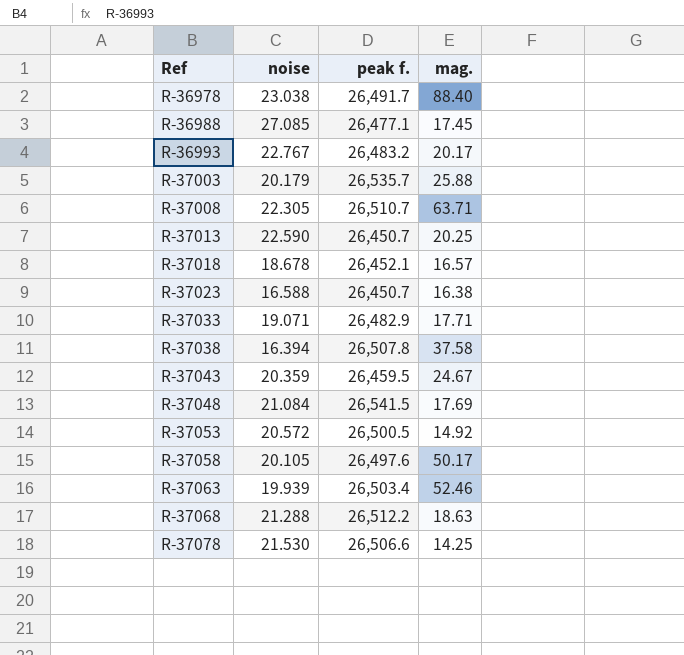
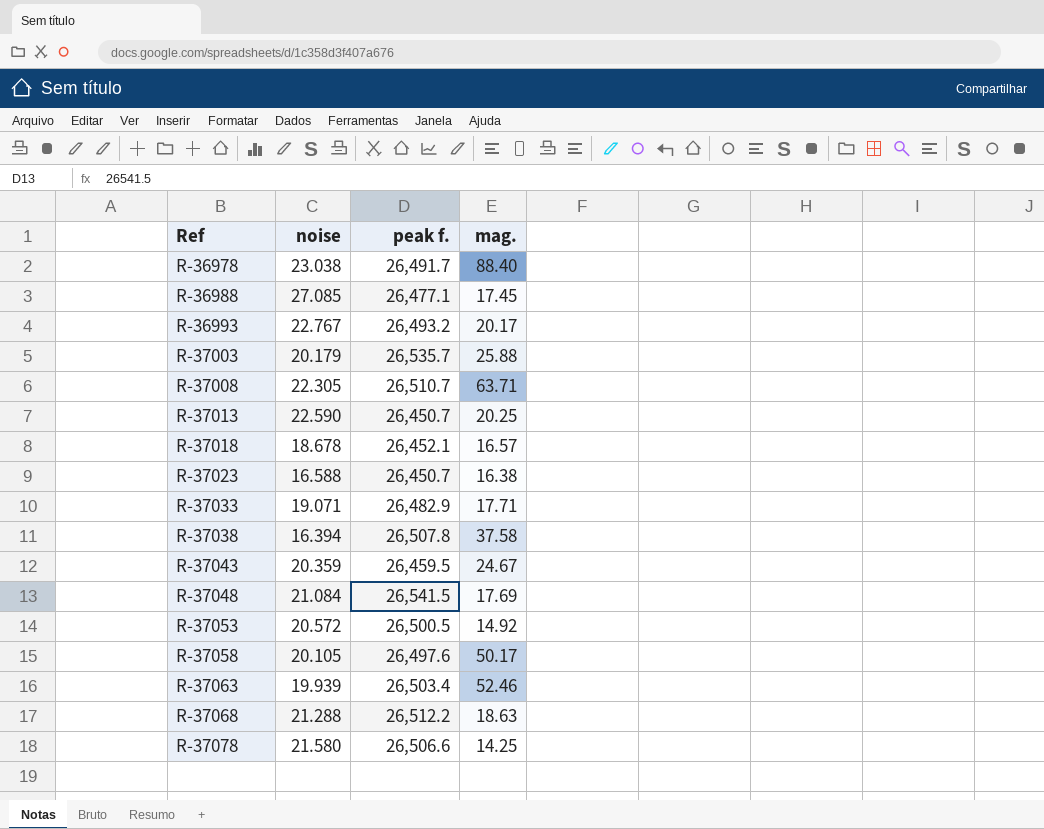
R-36993 | peak f.: 26,483.2 -> 26,493.2
R-37078 | noise: 21.530 -> 21.580

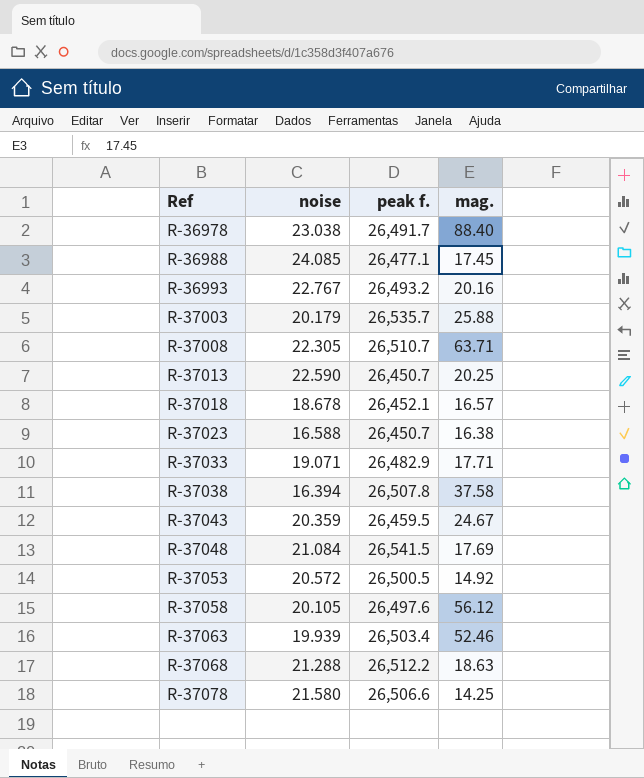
R-36988 | noise: 27.085 -> 24.085
R-36993 | mag.: 20.17 -> 20.16
R-37058 | mag.: 50.17 -> 56.12

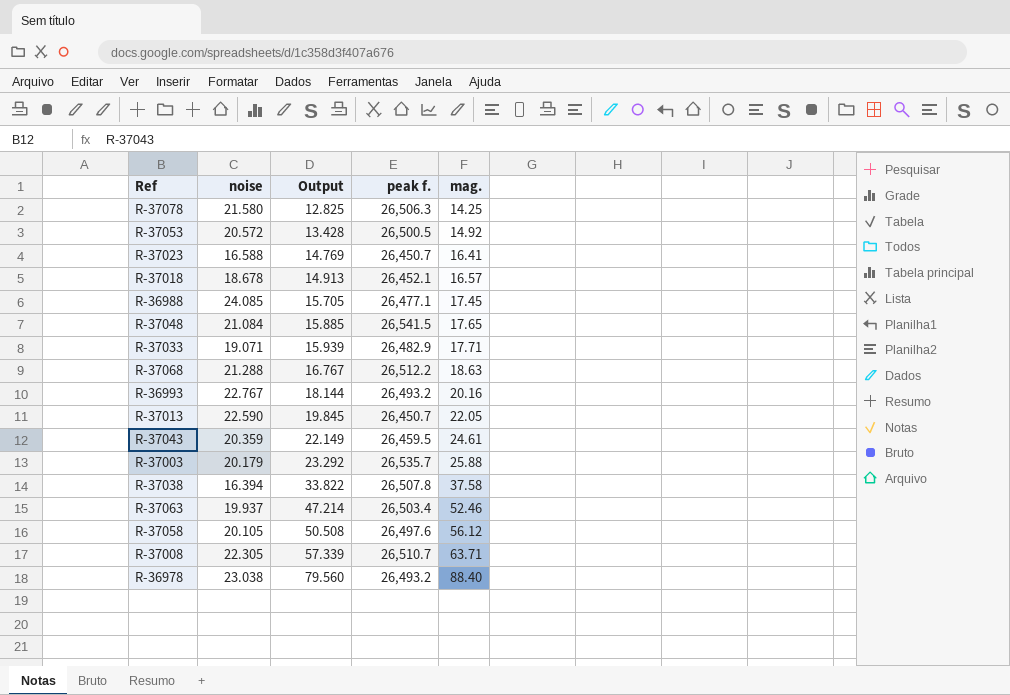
row order: Ref ascending -> Output ascending
column Output | formula: none -> [mag.] * 0.9
R-37078 | peak f.: 26,506.6 -> 26,506.3
R-37023 | mag.: 16.38 -> 16.41
R-37048 | mag.: 17.69 -> 17.65
R-37013 | mag.: 20.25 -> 22.05
R-37043 | mag.: 24.67 -> 24.61
R-37063 | noise: 19.939 -> 19.937
R-36978 | peak f.: 26,491.7 -> 26,493.2

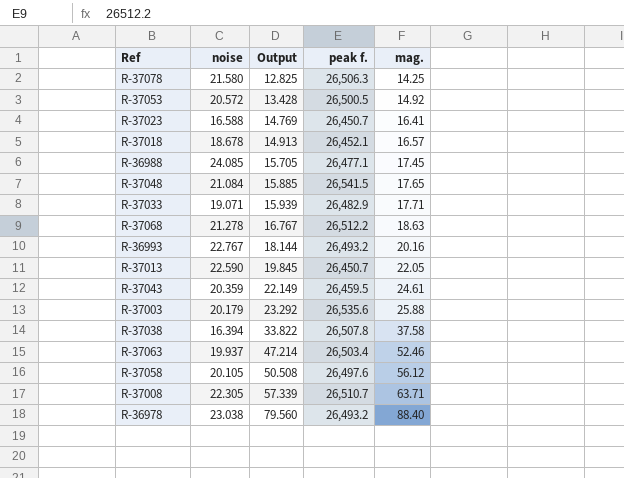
R-37068 | noise: 21.288 -> 21.278
R-37003 | peak f.: 26,535.7 -> 26,535.6

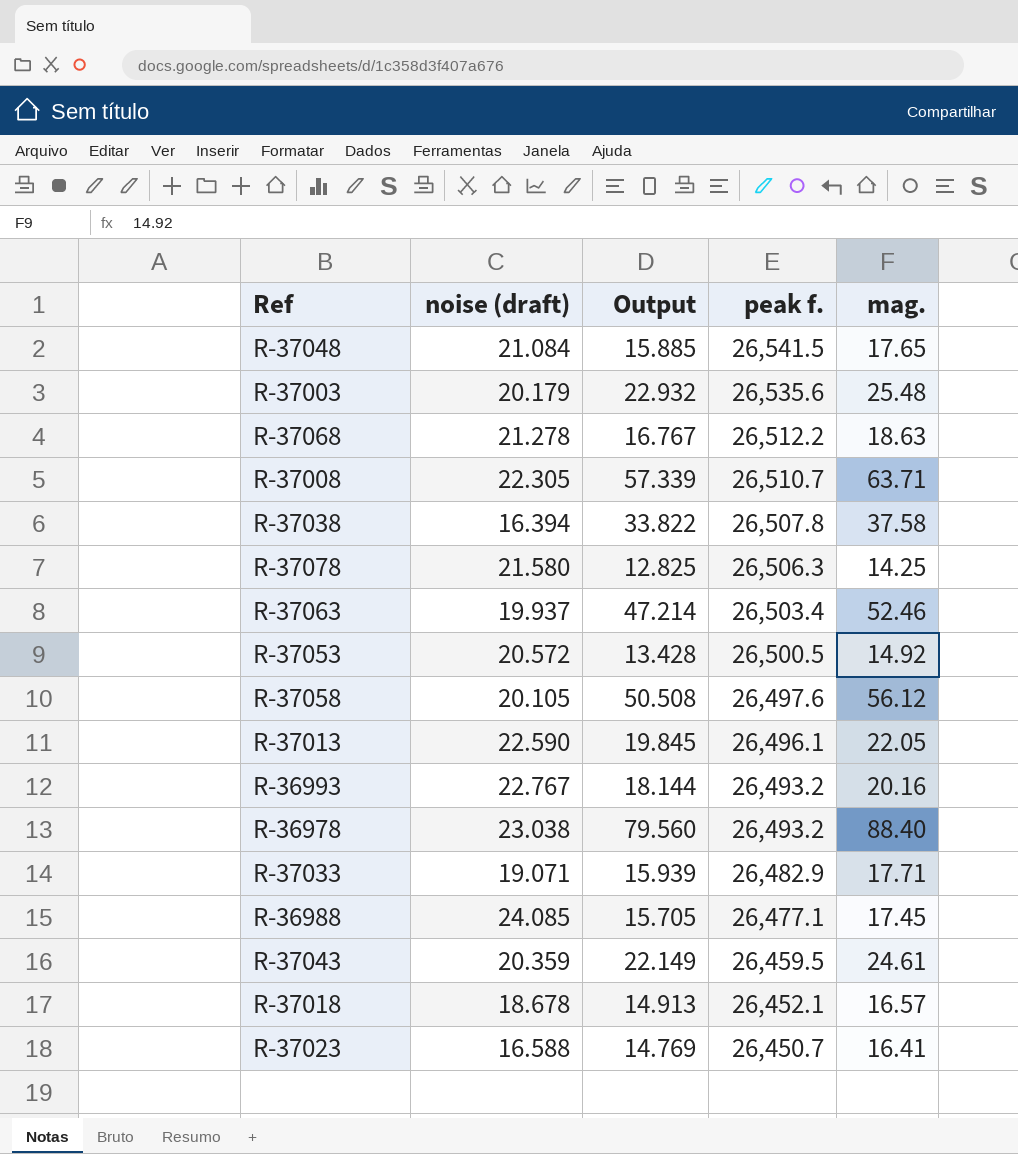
row order: Output ascending -> peak f. descending
column name: noise -> noise (draft)
R-37003 | Output: 23.292 -> 22.932
R-37003 | mag.: 25.88 -> 25.48
R-37013 | peak f.: 26,450.7 -> 26,496.1

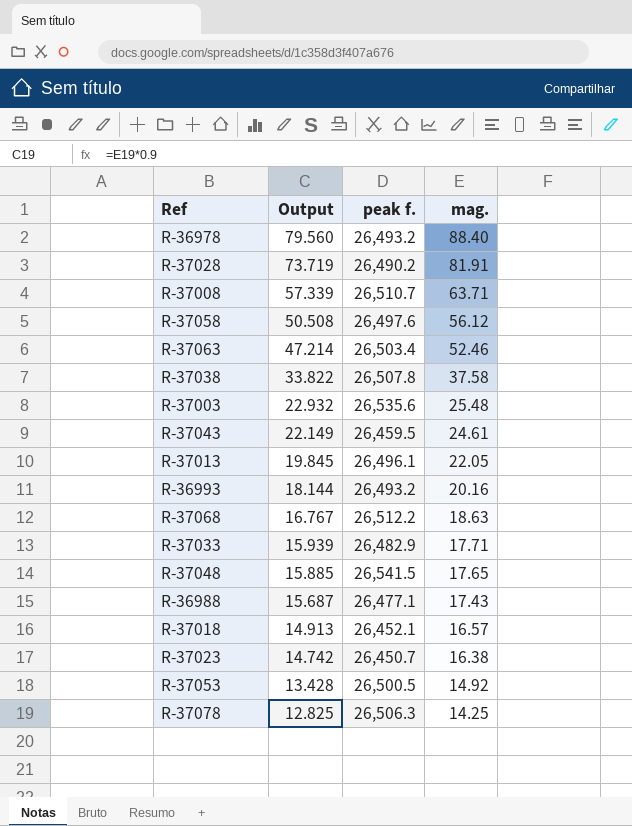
row order: peak f. descending -> Output descending
column noise (draft) | position: 2 -> none
row R-37028: none -> 73.719 | 26,490.2 | 81.91
R-36988 | Output: 15.705 -> 15.687
R-36988 | mag.: 17.45 -> 17.43
R-37023 | Output: 14.769 -> 14.742
R-37023 | mag.: 16.41 -> 16.38

